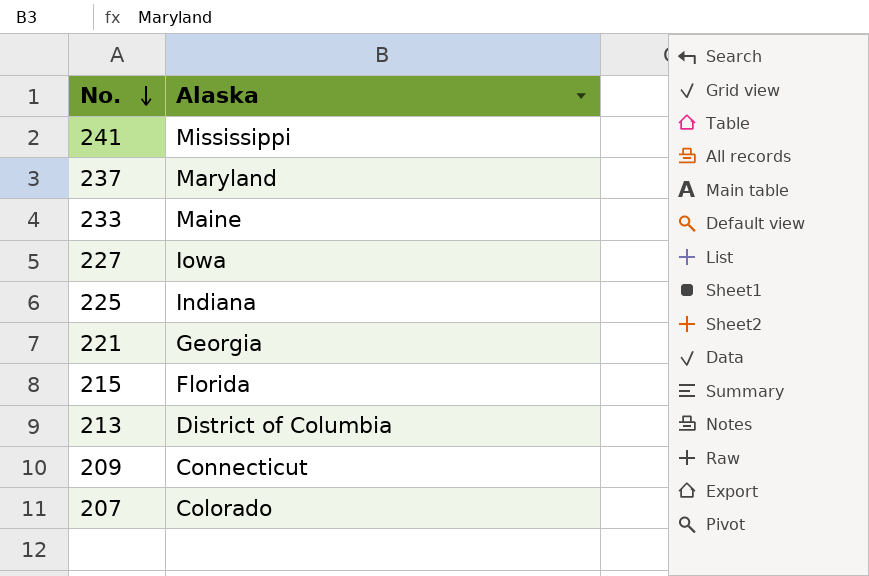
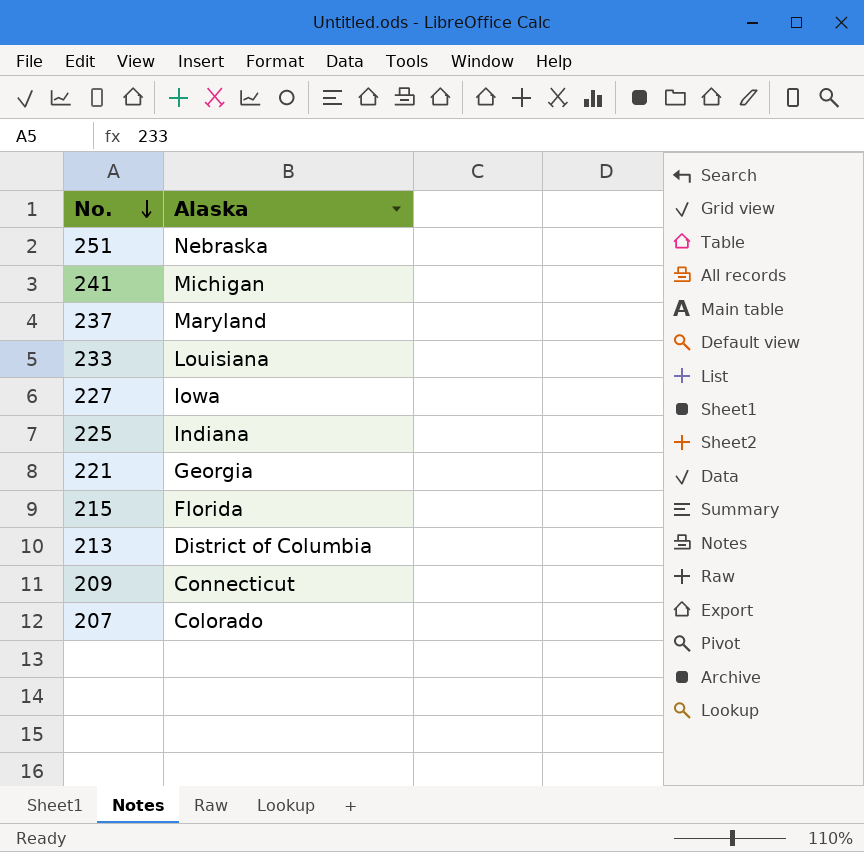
row 251: none -> Nebraska
241 | Alaska: Mississippi -> Michigan
233 | Alaska: Maine -> Louisiana

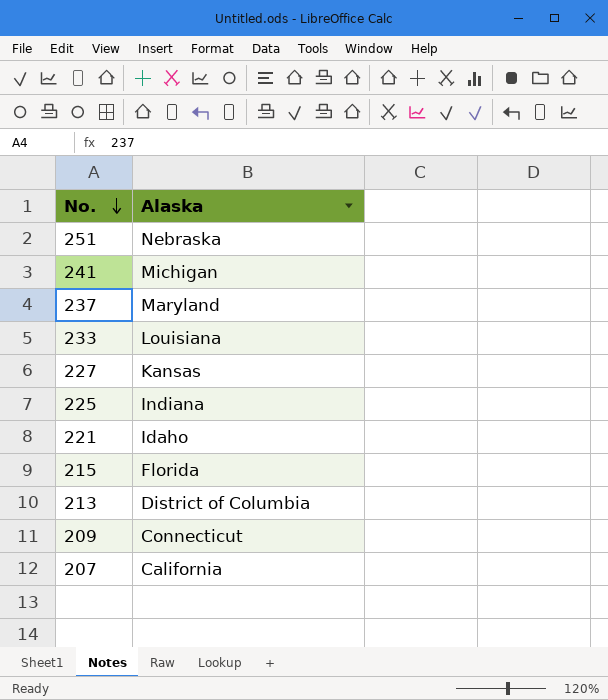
227 | Alaska: Iowa -> Kansas
221 | Alaska: Georgia -> Idaho
207 | Alaska: Colorado -> California

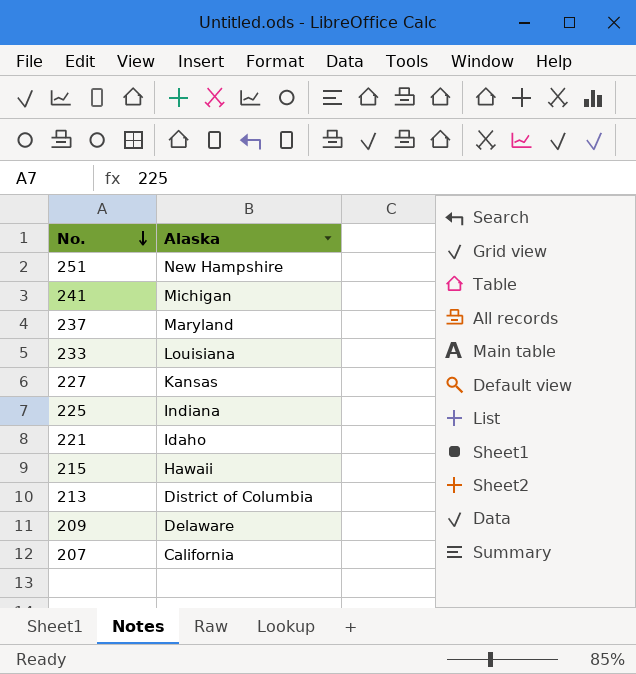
251 | Alaska: Nebraska -> New Hampshire
215 | Alaska: Florida -> Hawaii
209 | Alaska: Connecticut -> Delaware

